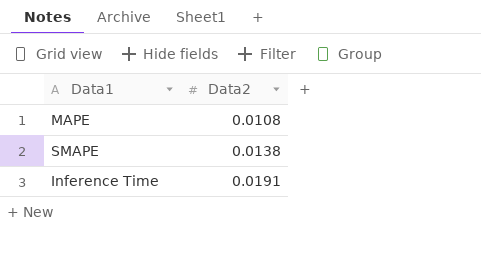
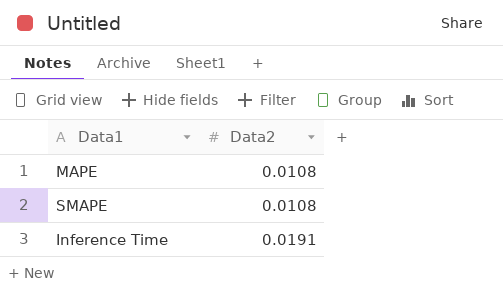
SMAPE | Data2: 0.0138 -> 0.0108

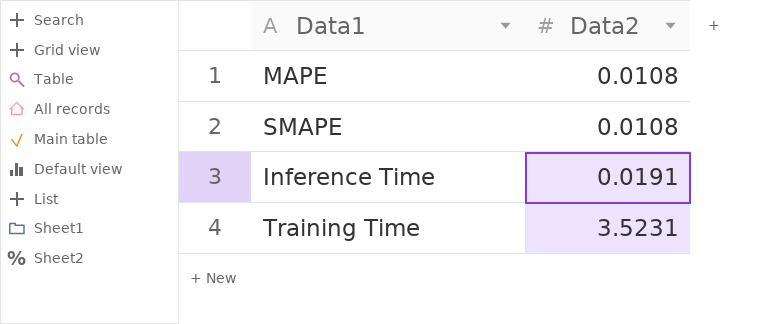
row Training Time: none -> 3.5231

